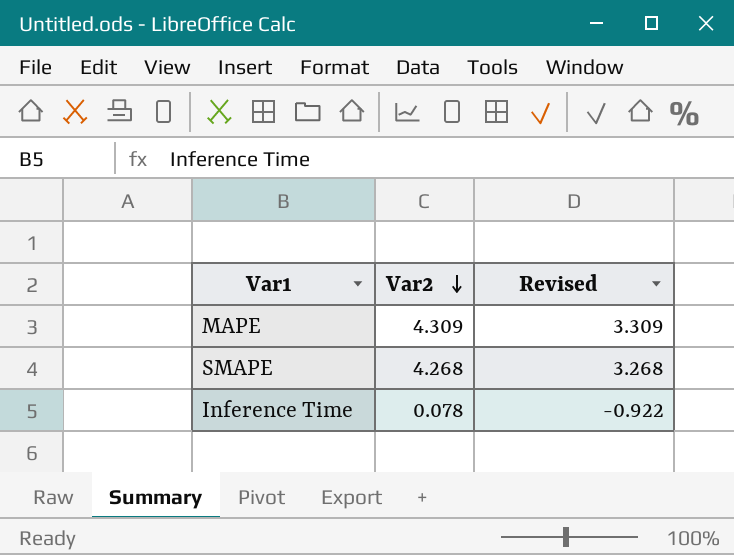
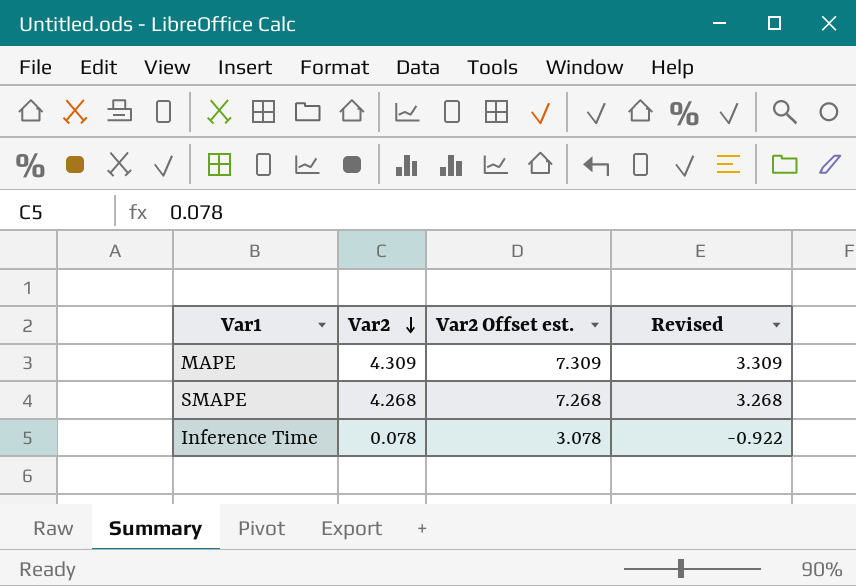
column Var2 Offset est. | formula: none -> [Var2] + 3

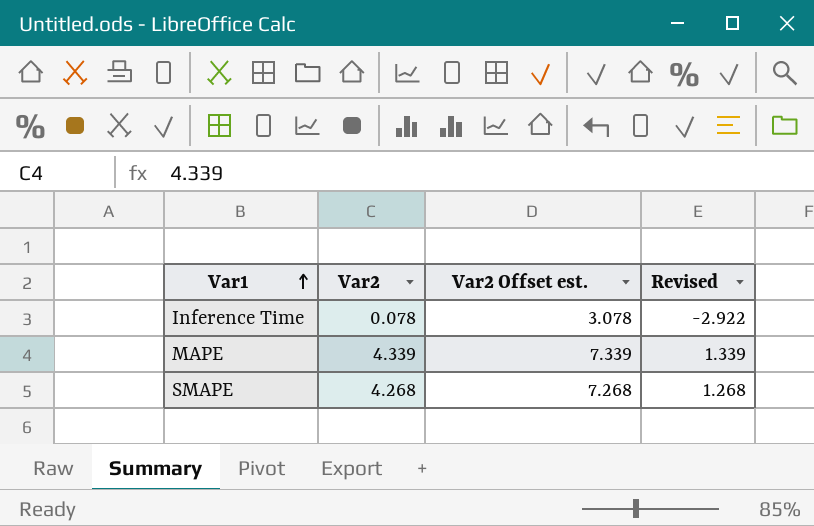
row order: Var2 descending -> Var1 ascending
column Revised | formula: [Var2] - 1 -> [Var2] - 3
MAPE | Var2: 4.309 -> 4.339
MAPE | Var2 Offset est.: 7.309 -> 7.339

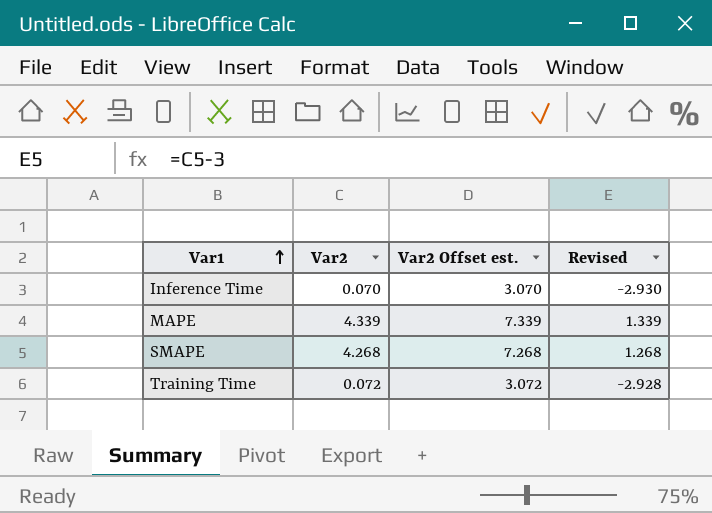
Inference Time | Var2: 0.078 -> 0.070
Inference Time | Var2 Offset est.: 3.078 -> 3.070
Inference Time | Revised: -2.922 -> -2.930
row Training Time: none -> 0.072 | 3.072 | -2.928

